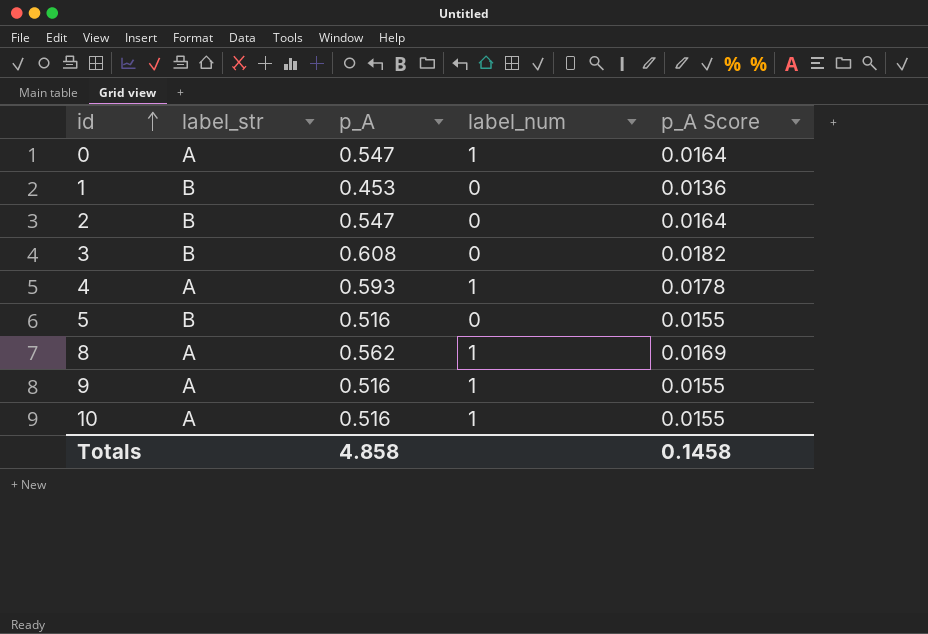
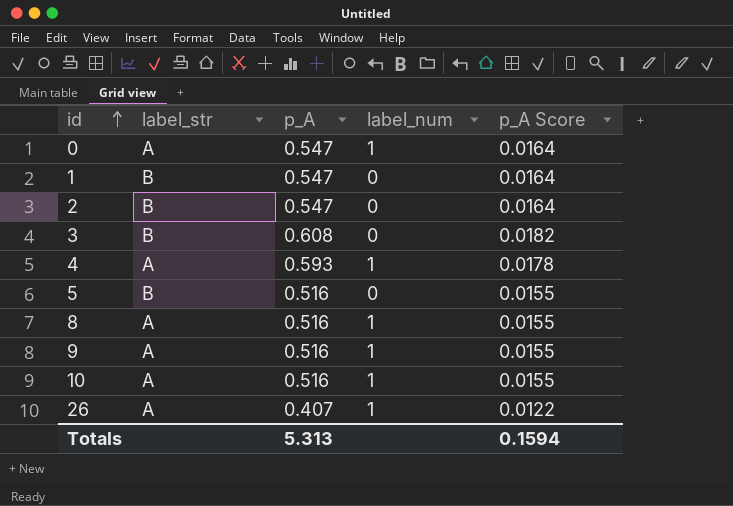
1 | p_A: 0.453 -> 0.547
1 | p_A Score: 0.0136 -> 0.0164
8 | p_A: 0.562 -> 0.516
8 | p_A Score: 0.0169 -> 0.0155
row 26: none -> A | 0.407 | 1 | 0.0122
Totals | p_A: 4.858 -> 5.313
Totals | p_A Score: 0.1458 -> 0.1594

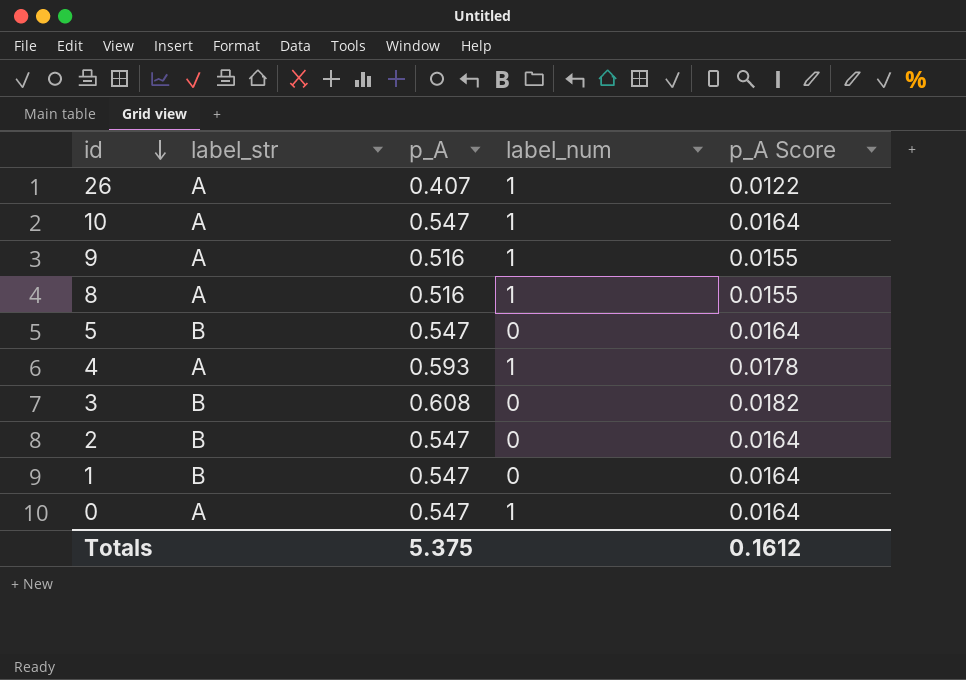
row order: id ascending -> id descending
10 | p_A: 0.516 -> 0.547
10 | p_A Score: 0.0155 -> 0.0164
5 | p_A: 0.516 -> 0.547
5 | p_A Score: 0.0155 -> 0.0164
Totals | p_A: 5.313 -> 5.375
Totals | p_A Score: 0.1594 -> 0.1612

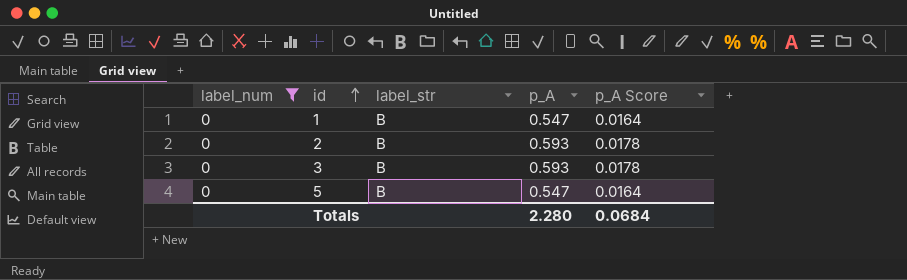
filter: none -> label_num = 0
row order: id descending -> id ascending
column label_num | position: 4 -> 1
2 | p_A: 0.547 -> 0.593
2 | p_A Score: 0.0164 -> 0.0178
3 | p_A: 0.608 -> 0.593
3 | p_A Score: 0.0182 -> 0.0178
Totals | p_A: 5.375 -> 2.280
Totals | p_A Score: 0.1612 -> 0.0684

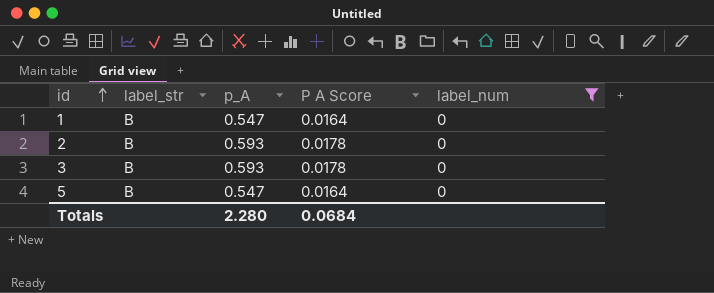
column name: p_A Score -> P A Score
column label_num | position: 1 -> 5

